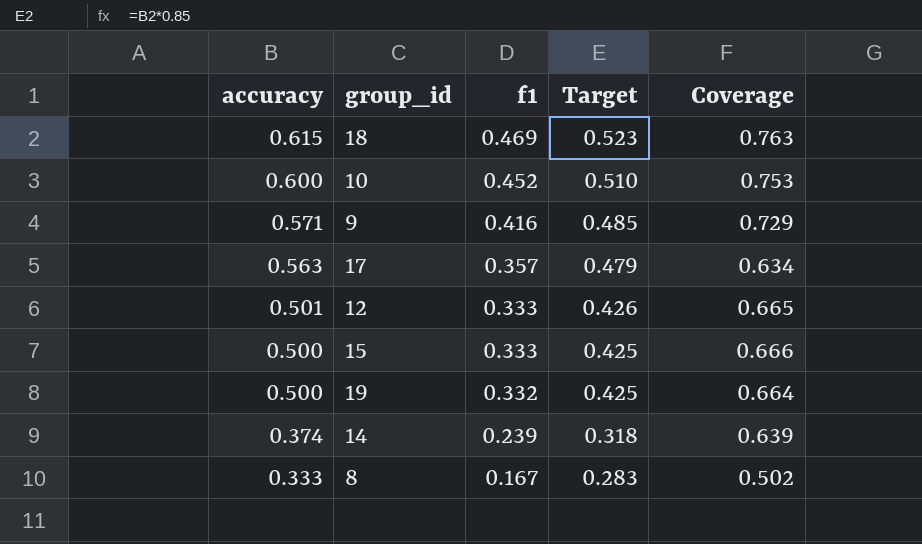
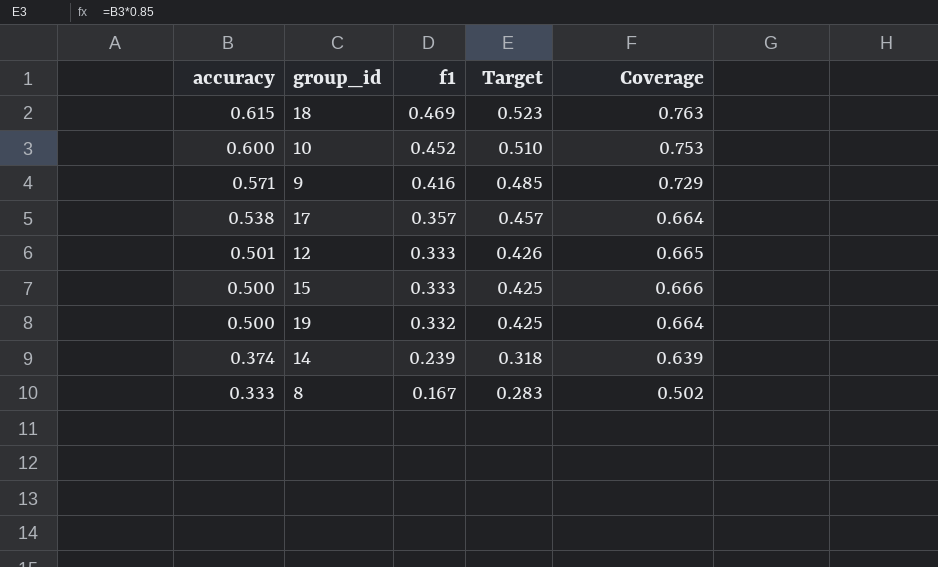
17 | accuracy: 0.563 -> 0.538
17 | Target: 0.479 -> 0.457
17 | Coverage: 0.634 -> 0.664

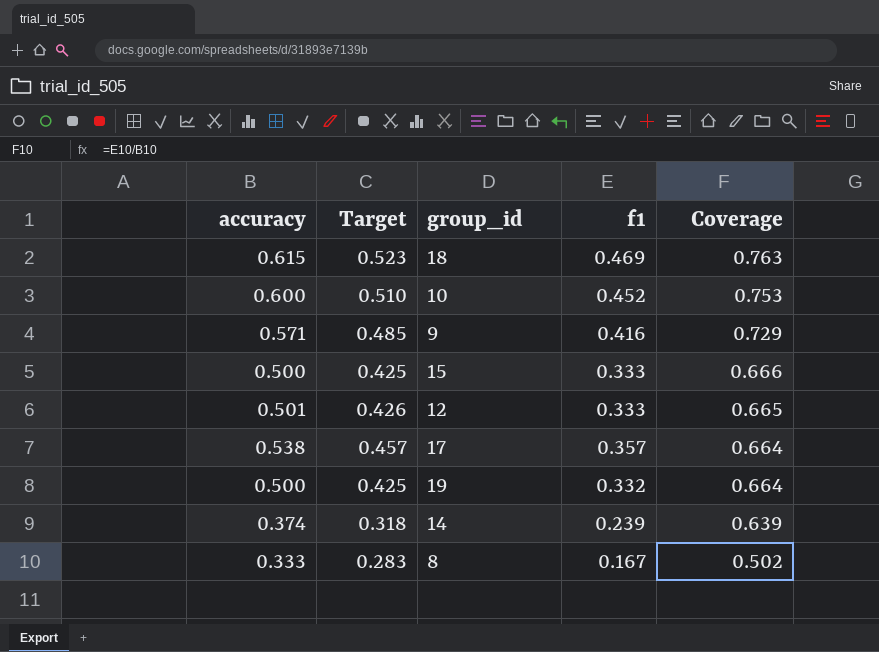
row order: accuracy descending -> Coverage descending
column Target | position: 4 -> 2

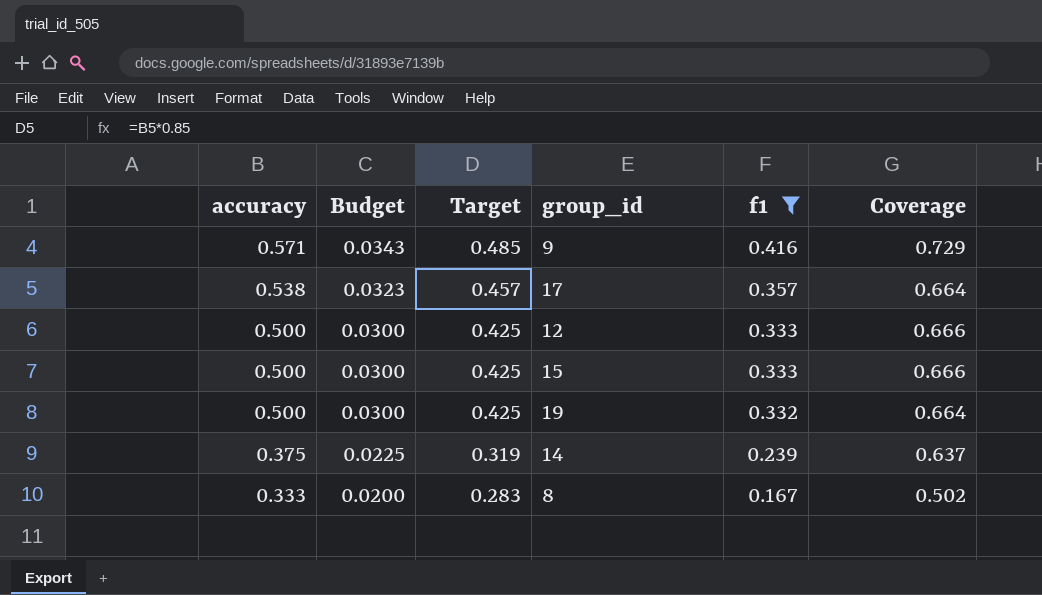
filter: none -> f1 <= 0.416
row order: Coverage descending -> accuracy descending
column Budget | formula: none -> [accuracy] * 0.06
12 | accuracy: 0.501 -> 0.500
12 | Target: 0.426 -> 0.425
12 | Coverage: 0.665 -> 0.666
14 | accuracy: 0.374 -> 0.375
14 | Target: 0.318 -> 0.319
14 | Coverage: 0.639 -> 0.637

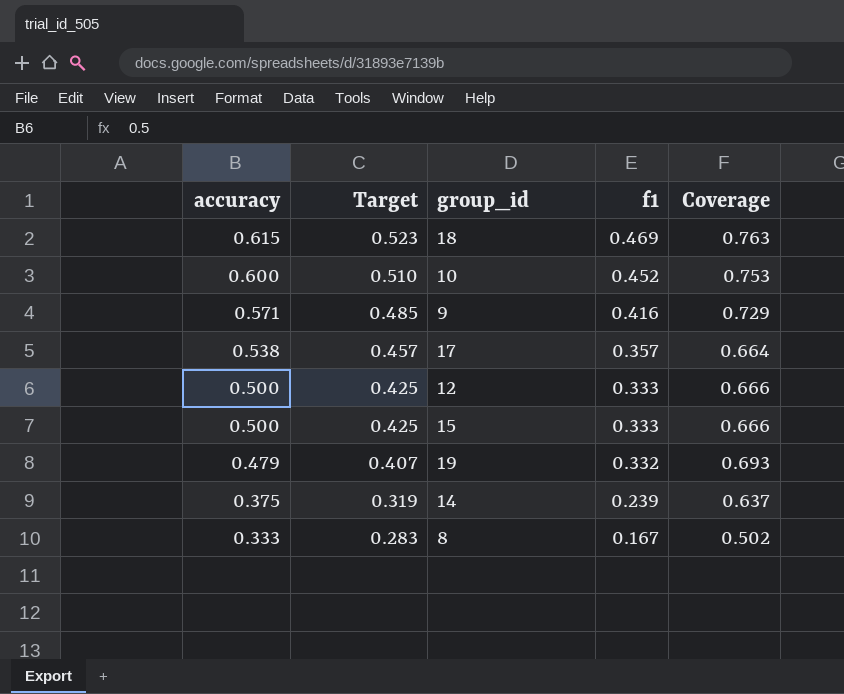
filter: f1 <= 0.416 -> none
column Budget | formula: [accuracy] * 0.06 -> none
19 | accuracy: 0.500 -> 0.479
19 | Target: 0.425 -> 0.407
19 | Coverage: 0.664 -> 0.693

